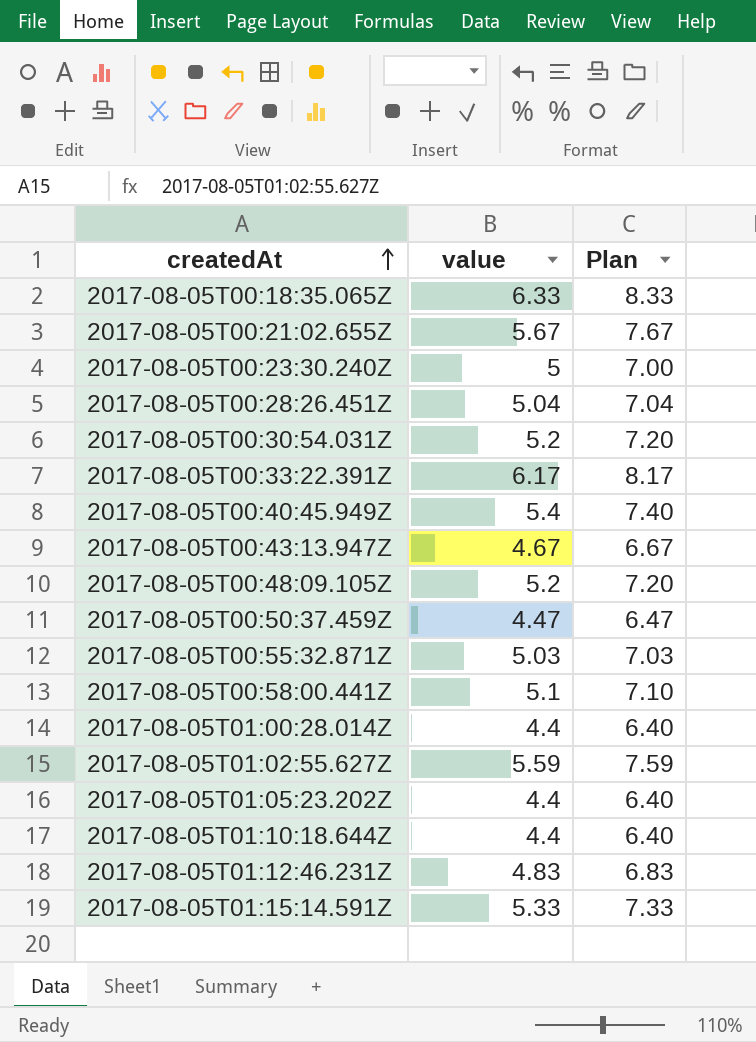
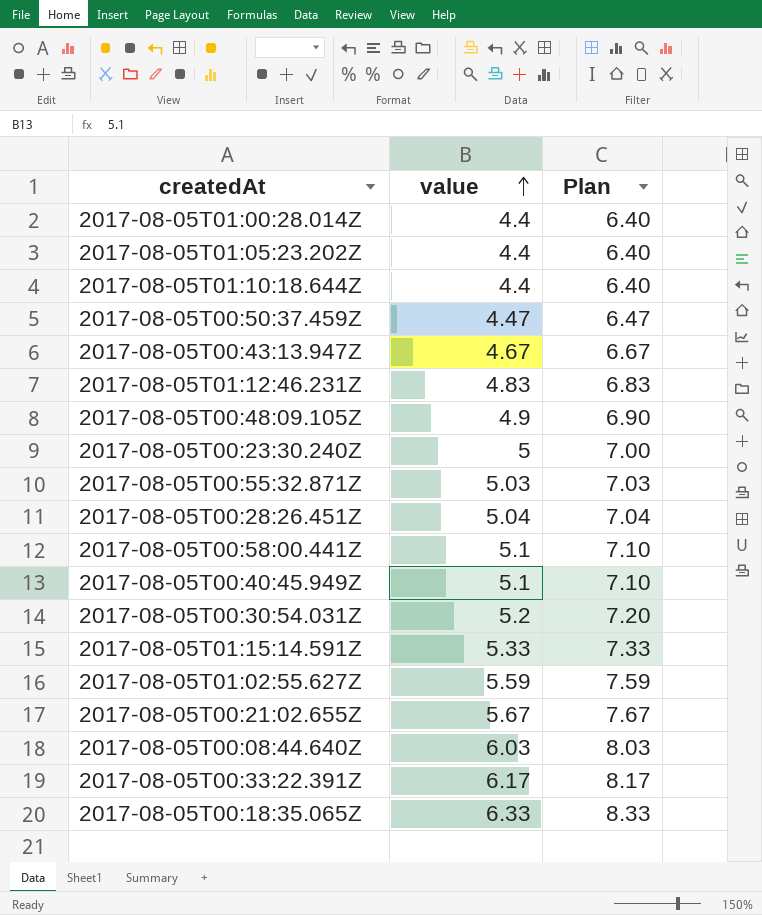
row order: createdAt ascending -> value ascending
2017-08-05T00:48:09.105Z | value: 5.2 -> 4.9
2017-08-05T00:48:09.105Z | Plan: 7.20 -> 6.90
2017-08-05T00:40:45.949Z | value: 5.4 -> 5.1
2017-08-05T00:40:45.949Z | Plan: 7.40 -> 7.10
row 2017-08-05T00:08:44.640Z: none -> 6.03 | 8.03

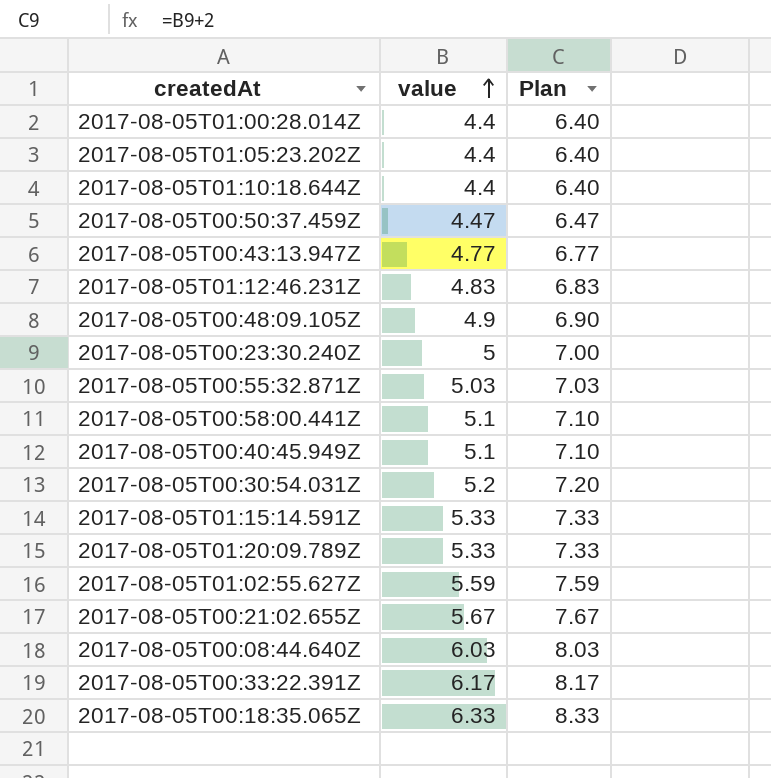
row 2017-08-05T00:28:26.451Z: 5.04 | 7.04 -> none
2017-08-05T00:43:13.947Z | value: 4.67 -> 4.77
2017-08-05T00:43:13.947Z | Plan: 6.67 -> 6.77
row 2017-08-05T01:20:09.789Z: none -> 5.33 | 7.33

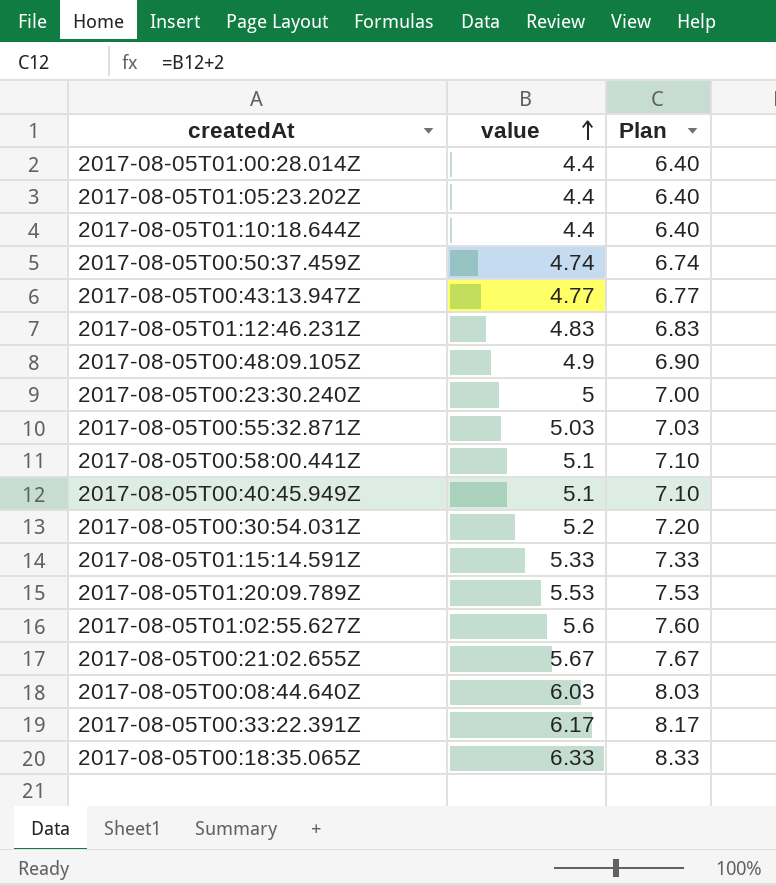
2017-08-05T00:50:37.459Z | value: 4.47 -> 4.74
2017-08-05T00:50:37.459Z | Plan: 6.47 -> 6.74
2017-08-05T01:20:09.789Z | value: 5.33 -> 5.53
2017-08-05T01:20:09.789Z | Plan: 7.33 -> 7.53
2017-08-05T01:02:55.627Z | value: 5.59 -> 5.6
2017-08-05T01:02:55.627Z | Plan: 7.59 -> 7.60

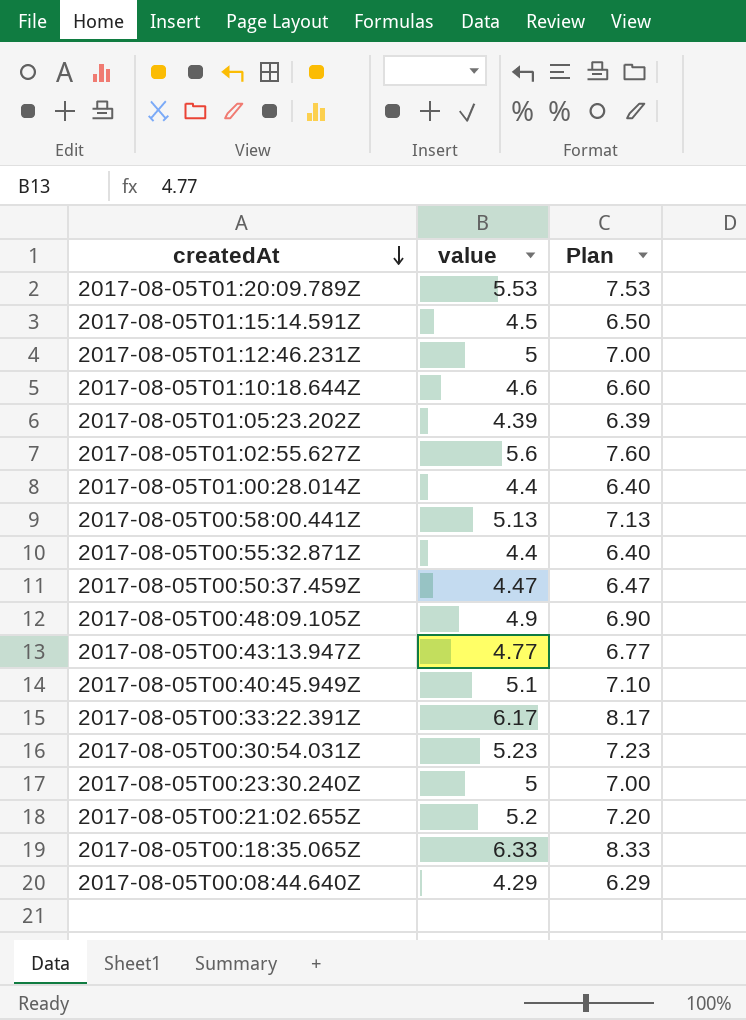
row order: value ascending -> createdAt descending
2017-08-05T01:15:14.591Z | value: 5.33 -> 4.5
2017-08-05T01:15:14.591Z | Plan: 7.33 -> 6.50
2017-08-05T01:12:46.231Z | value: 4.83 -> 5
2017-08-05T01:12:46.231Z | Plan: 6.83 -> 7.00
2017-08-05T01:10:18.644Z | value: 4.4 -> 4.6
2017-08-05T01:10:18.644Z | Plan: 6.40 -> 6.60
2017-08-05T01:05:23.202Z | value: 4.4 -> 4.39
2017-08-05T01:05:23.202Z | Plan: 6.40 -> 6.39
2017-08-05T00:58:00.441Z | value: 5.1 -> 5.13
2017-08-05T00:58:00.441Z | Plan: 7.10 -> 7.13
2017-08-05T00:55:32.871Z | value: 5.03 -> 4.4
2017-08-05T00:55:32.871Z | Plan: 7.03 -> 6.40
2017-08-05T00:50:37.459Z | value: 4.74 -> 4.47
2017-08-05T00:50:37.459Z | Plan: 6.74 -> 6.47
2017-08-05T00:30:54.031Z | value: 5.2 -> 5.23
2017-08-05T00:30:54.031Z | Plan: 7.20 -> 7.23
2017-08-05T00:21:02.655Z | value: 5.67 -> 5.2
2017-08-05T00:21:02.655Z | Plan: 7.67 -> 7.20
2017-08-05T00:08:44.640Z | value: 6.03 -> 4.29
2017-08-05T00:08:44.640Z | Plan: 8.03 -> 6.29

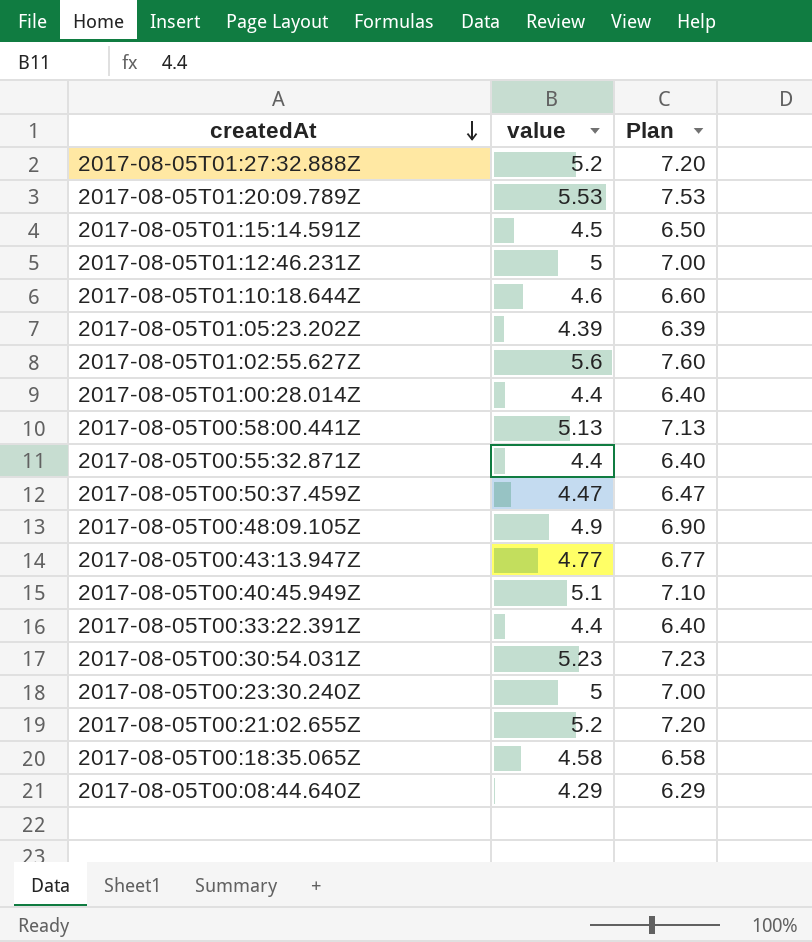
row 2017-08-05T01:27:32.888Z: none -> 5.2 | 7.20
2017-08-05T00:33:22.391Z | value: 6.17 -> 4.4
2017-08-05T00:33:22.391Z | Plan: 8.17 -> 6.40
2017-08-05T00:18:35.065Z | value: 6.33 -> 4.58
2017-08-05T00:18:35.065Z | Plan: 8.33 -> 6.58

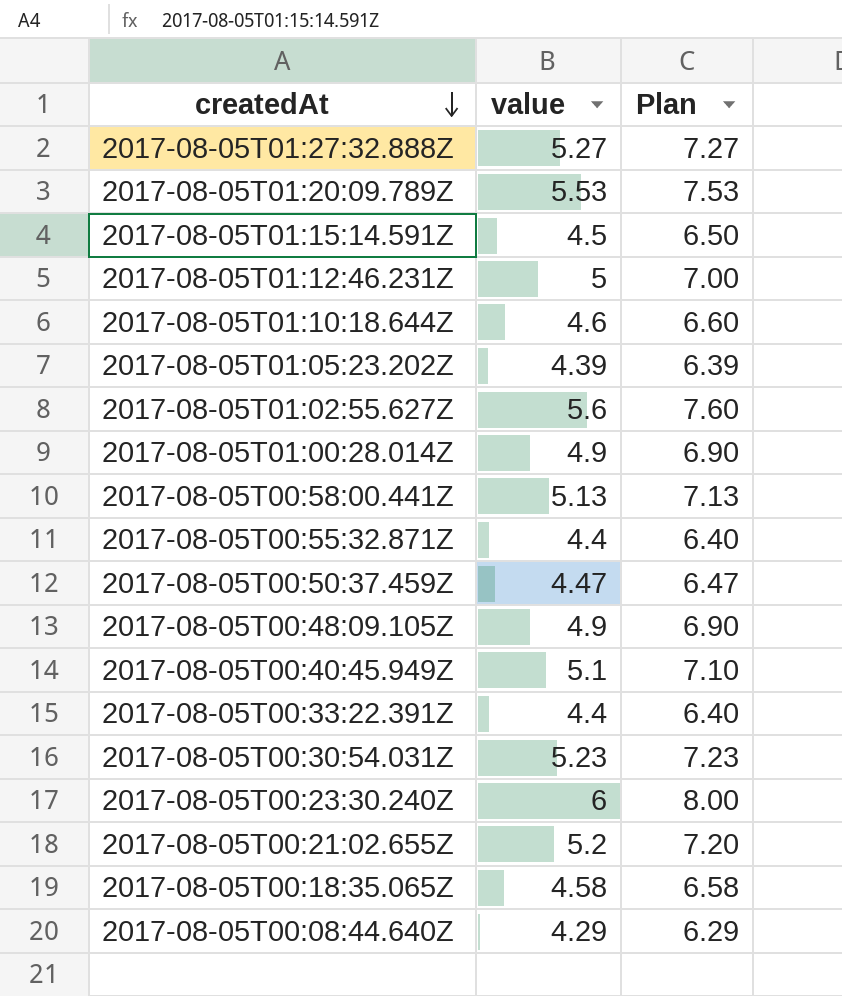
row 2017-08-05T00:43:13.947Z: 4.77 | 6.77 -> none
2017-08-05T01:27:32.888Z | value: 5.2 -> 5.27
2017-08-05T01:27:32.888Z | Plan: 7.20 -> 7.27
2017-08-05T01:00:28.014Z | value: 4.4 -> 4.9
2017-08-05T01:00:28.014Z | Plan: 6.40 -> 6.90
2017-08-05T00:23:30.240Z | value: 5 -> 6
2017-08-05T00:23:30.240Z | Plan: 7.00 -> 8.00

